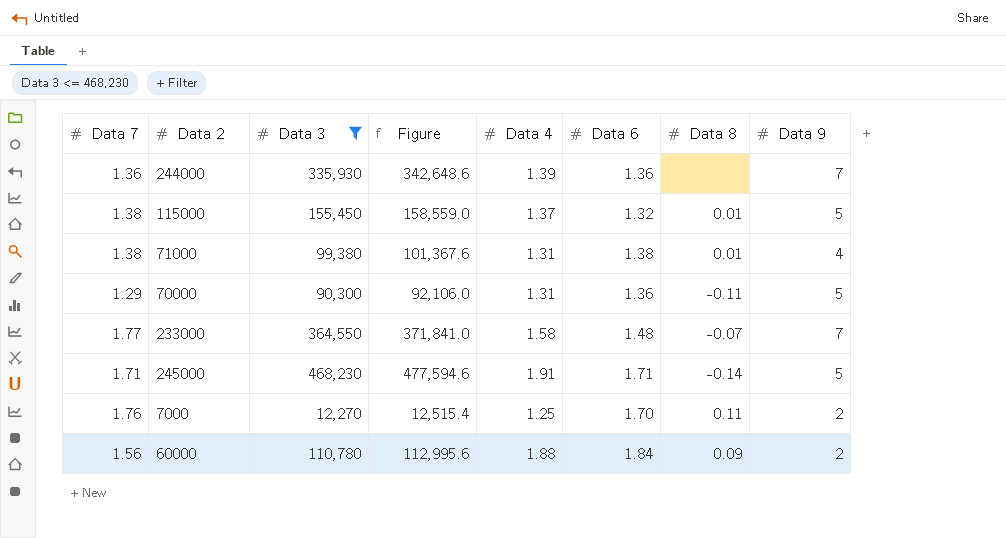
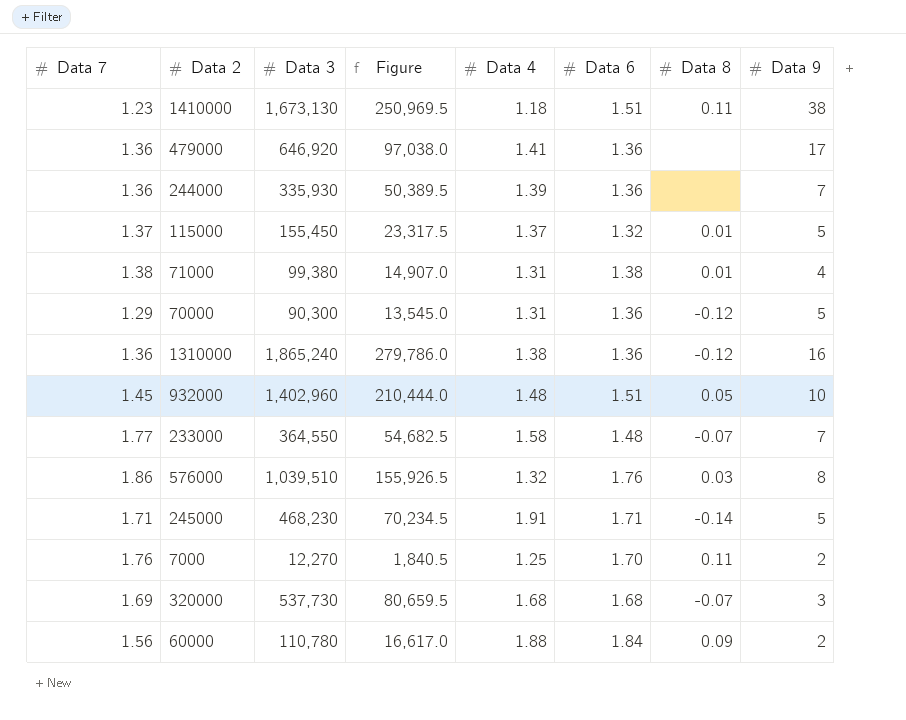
filter: Data 3 <= 468,230 -> none
column Figure | formula: [Data 3] * 1.02 -> [Data 3] * 0.15
115000 | Data 7: 1.38 -> 1.37
70000 | Data 8: -0.11 -> -0.12

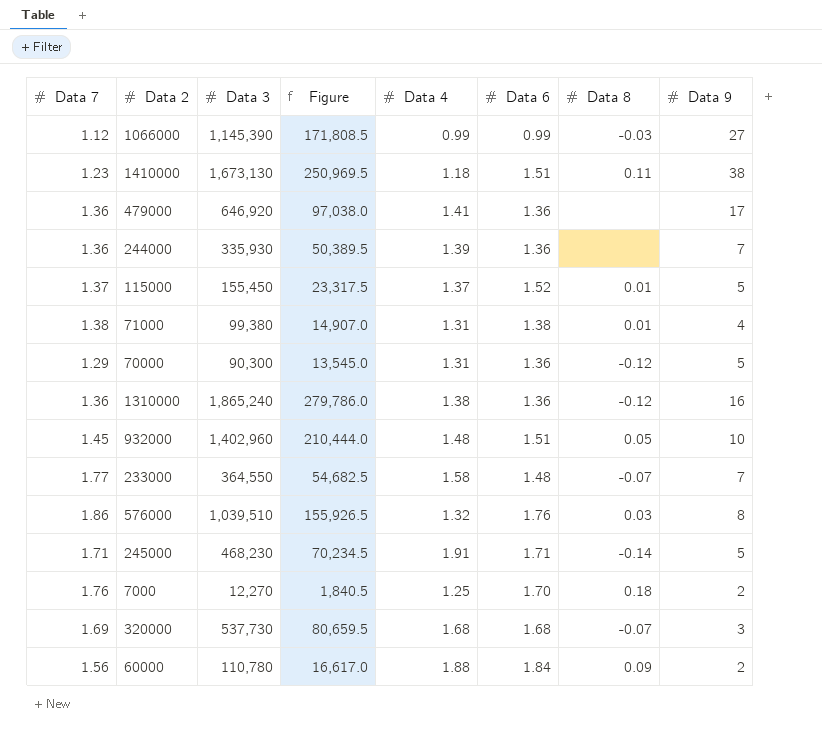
row 1066000: none -> 1.12 | 1,145,390 | 171,808.5 | 0.99 | 0.99 | -0.03 | 27
115000 | Data 6: 1.32 -> 1.52
7000 | Data 8: 0.11 -> 0.18

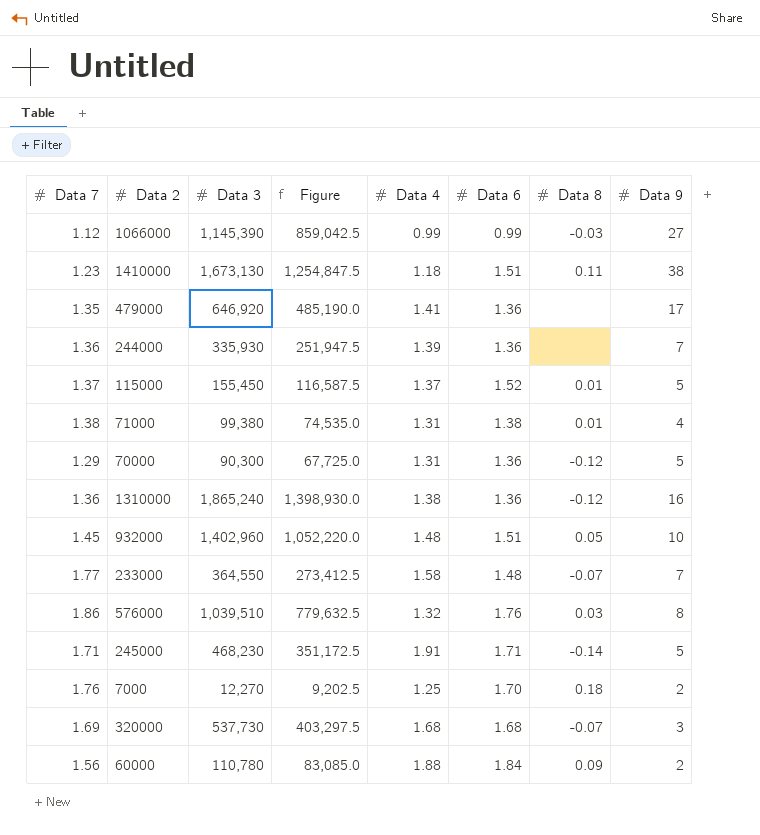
column Figure | formula: [Data 3] * 0.15 -> [Data 3] * 0.75
479000 | Data 7: 1.36 -> 1.35

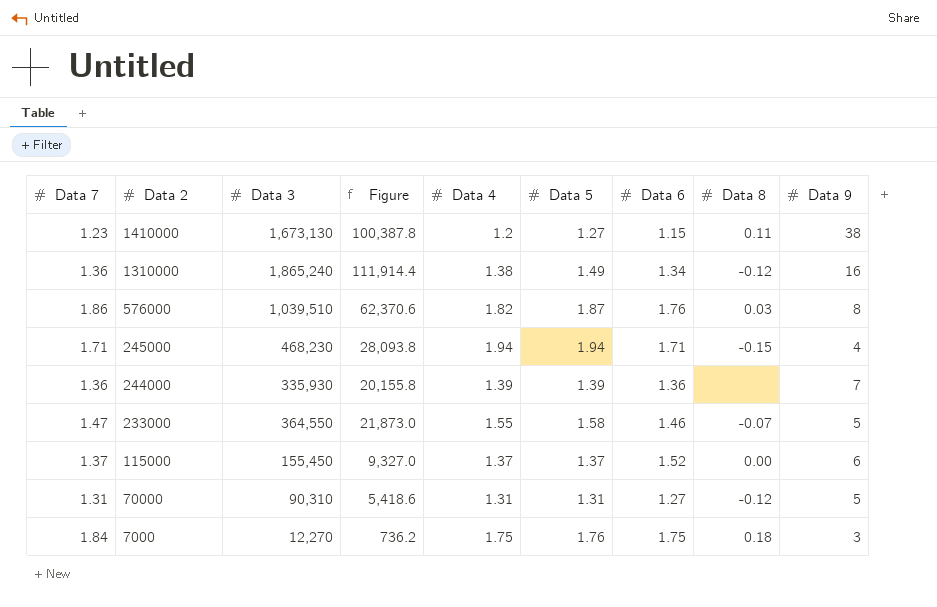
row order: none -> Data 2 descending
column Figure | formula: [Data 3] * 0.75 -> [Data 3] * 0.06
column Data 5 | position: none -> 6
row 1066000: 1.12 | 1,145,390 | 859,042.5 | 0.99 | 0.99 | -0.03 | 27 -> none
row 479000: 1.35 | 646,920 | 485,190.0 | 1.41 | 1.36 | none | 17 -> none
row 71000: 1.38 | 99,380 | 74,535.0 | 1.31 | 1.38 | 0.01 | 4 -> none
row 932000: 1.45 | 1,402,960 | 1,052,220.0 | 1.48 | 1.51 | 0.05 | 10 -> none
row 320000: 1.69 | 537,730 | 403,297.5 | 1.68 | 1.68 | -0.07 | 3 -> none
row 60000: 1.56 | 110,780 | 83,085.0 | 1.88 | 1.84 | 0.09 | 2 -> none
1410000 | Data 4: 1.18 -> 1.2
1410000 | Data 6: 1.51 -> 1.15
1310000 | Data 6: 1.36 -> 1.34
576000 | Data 4: 1.32 -> 1.82
245000 | Data 4: 1.91 -> 1.94
245000 | Data 8: -0.14 -> -0.15
245000 | Data 9: 5 -> 4
233000 | Data 7: 1.77 -> 1.47
233000 | Data 4: 1.58 -> 1.55
233000 | Data 6: 1.48 -> 1.46
233000 | Data 9: 7 -> 5
115000 | Data 8: 0.01 -> 0.00
115000 | Data 9: 5 -> 6
70000 | Data 7: 1.29 -> 1.31
70000 | Data 3: 90,300 -> 90,310
70000 | Data 6: 1.36 -> 1.27
7000 | Data 7: 1.76 -> 1.84
7000 | Data 4: 1.25 -> 1.75
7000 | Data 6: 1.70 -> 1.75
7000 | Data 9: 2 -> 3

